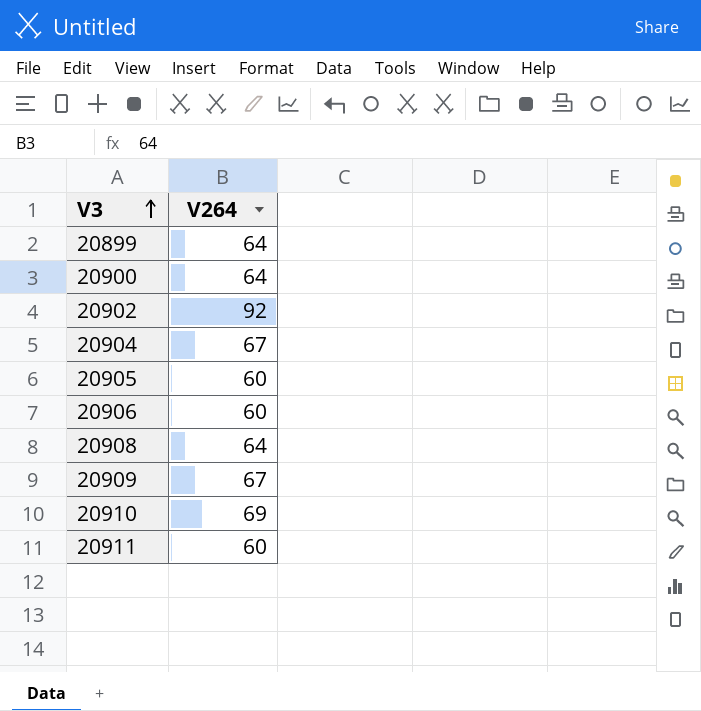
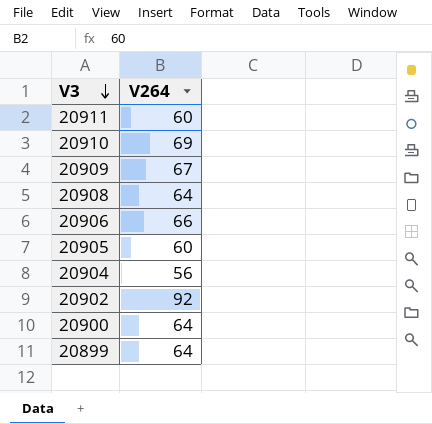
row order: V3 ascending -> V3 descending
20906 | V264: 60 -> 66
20904 | V264: 67 -> 56

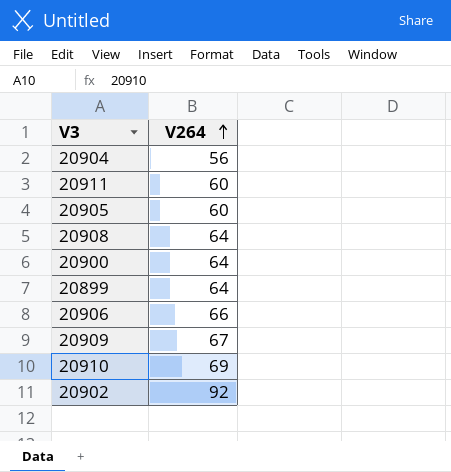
row order: V3 descending -> V264 ascending

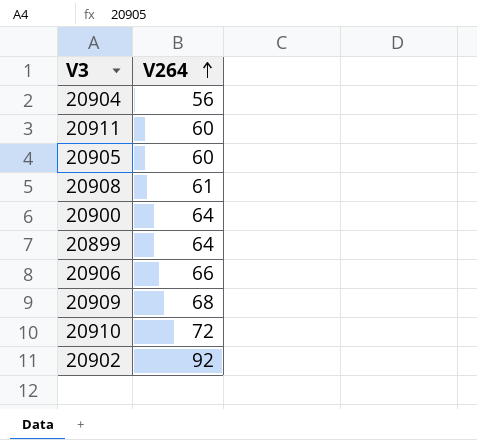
20908 | V264: 64 -> 61
20909 | V264: 67 -> 68
20910 | V264: 69 -> 72

